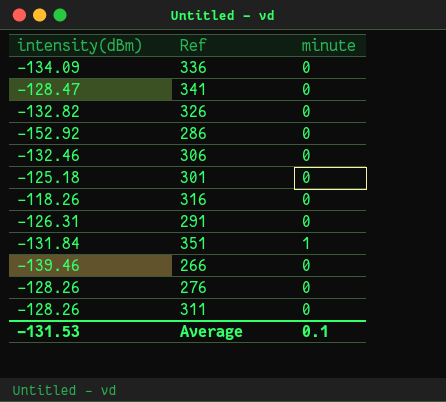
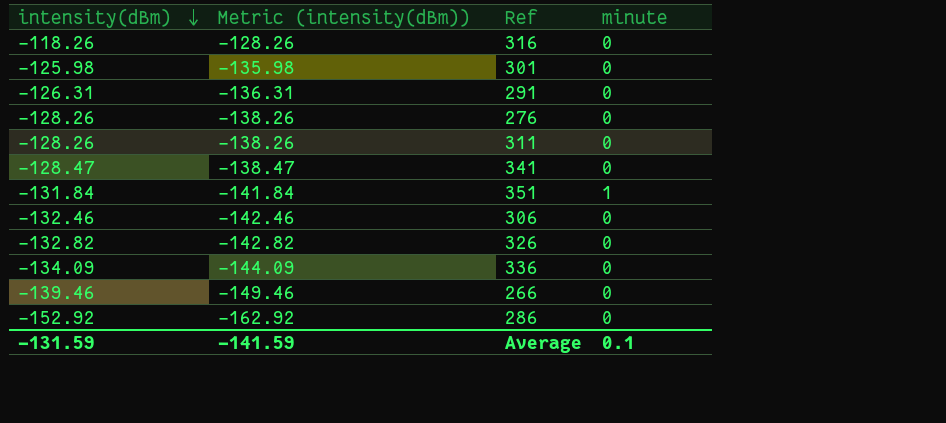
row order: none -> intensity(dBm) descending
column Metric (intensity(dBm)) | formula: none -> [intensity(dBm)] - 10
301 | intensity(dBm): -125.18 -> -125.98
Average | intensity(dBm): -131.53 -> -131.59

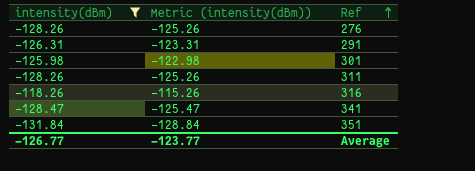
filter: none -> intensity(dBm) >= -131.84
row order: intensity(dBm) descending -> Ref ascending
column minute | position: 4 -> none
column Metric (intensity(dBm)) | formula: [intensity(dBm)] - 10 -> [intensity(dBm)] + 3
Average | intensity(dBm): -131.59 -> -126.77
Average | Metric (intensity(dBm)): -141.59 -> -123.77

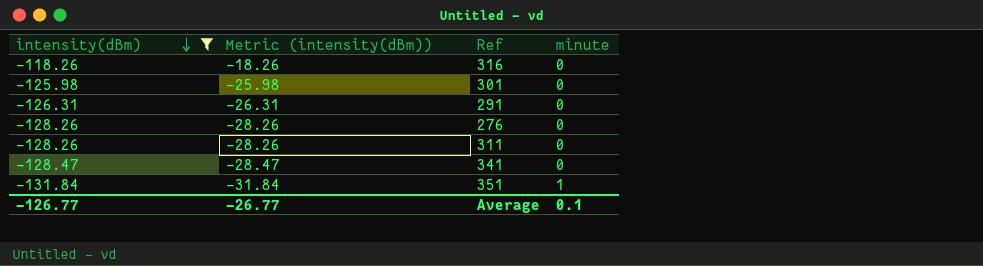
row order: Ref ascending -> intensity(dBm) descending
column Metric (intensity(dBm)) | formula: [intensity(dBm)] + 3 -> [intensity(dBm)] + 100
column minute | position: none -> 4
Average | Metric (intensity(dBm)): -123.77 -> -26.77

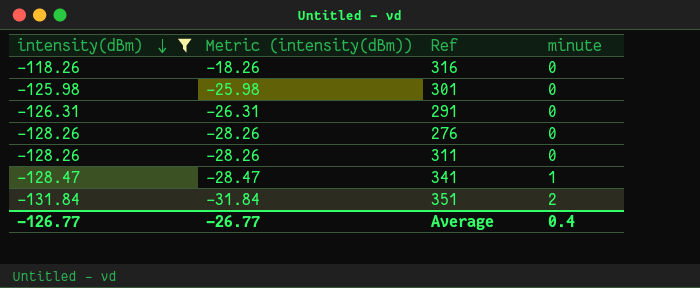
341 | minute: 0 -> 1
351 | minute: 1 -> 2
Average | minute: 0.1 -> 0.4

